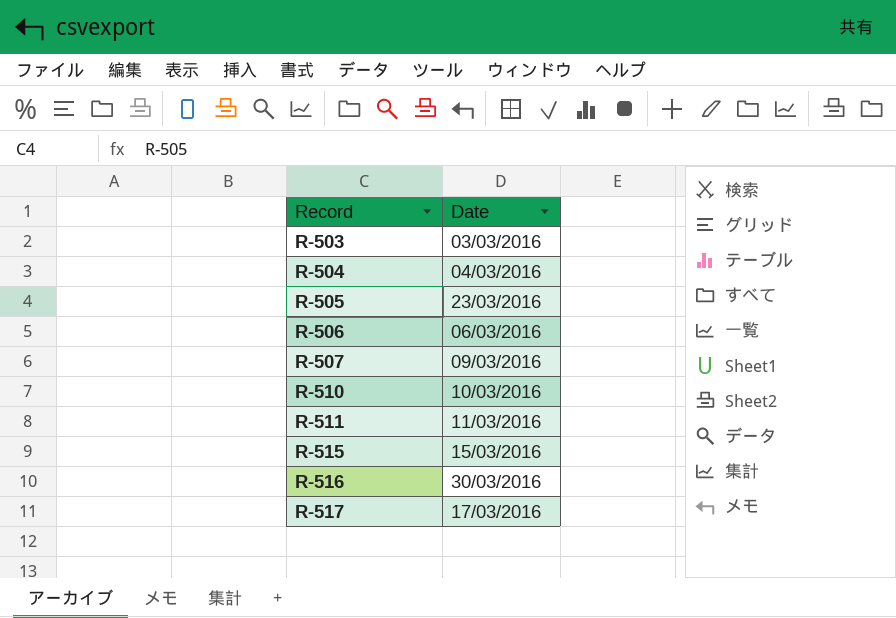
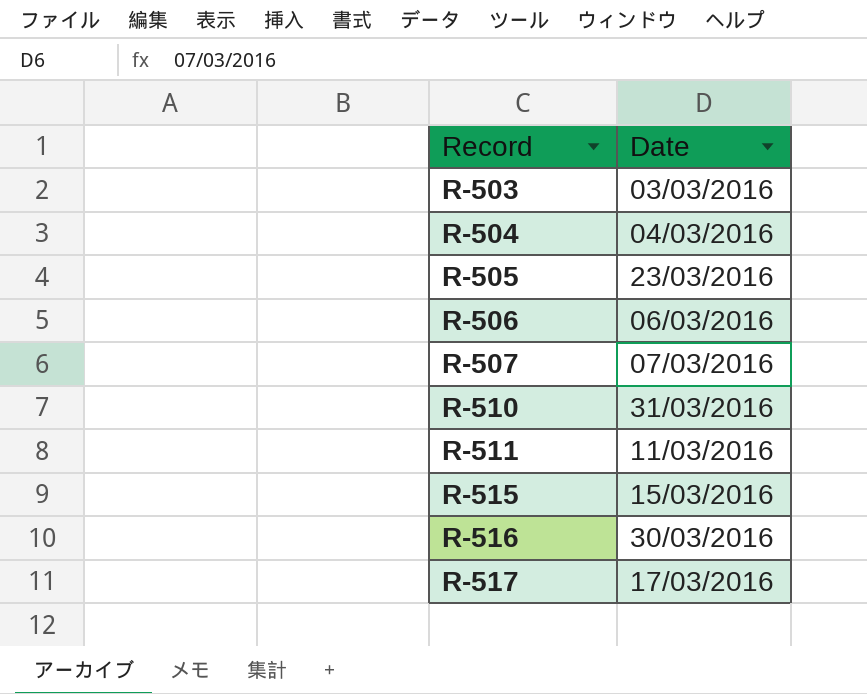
R-507 | Date: 09/03/2016 -> 07/03/2016
R-510 | Date: 10/03/2016 -> 31/03/2016

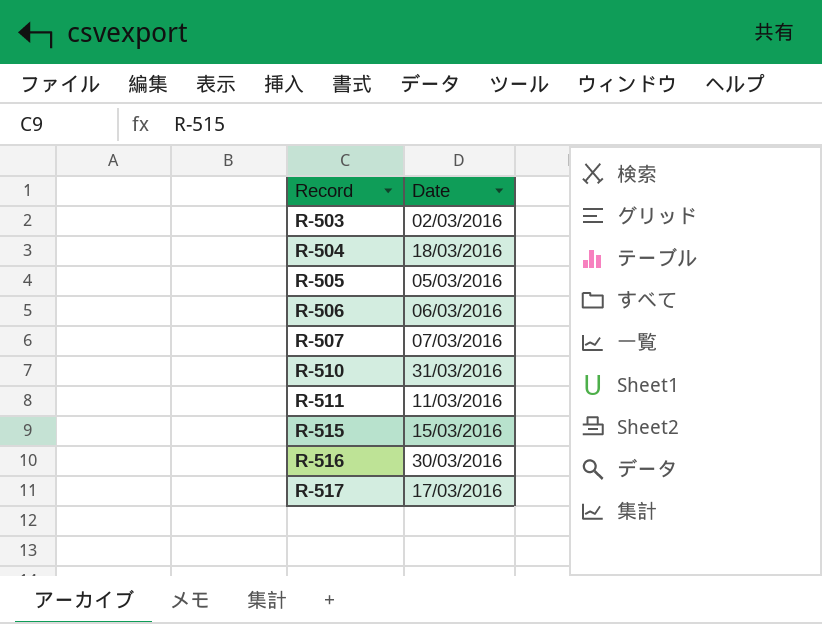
R-503 | Date: 03/03/2016 -> 02/03/2016
R-504 | Date: 04/03/2016 -> 18/03/2016
R-505 | Date: 23/03/2016 -> 05/03/2016

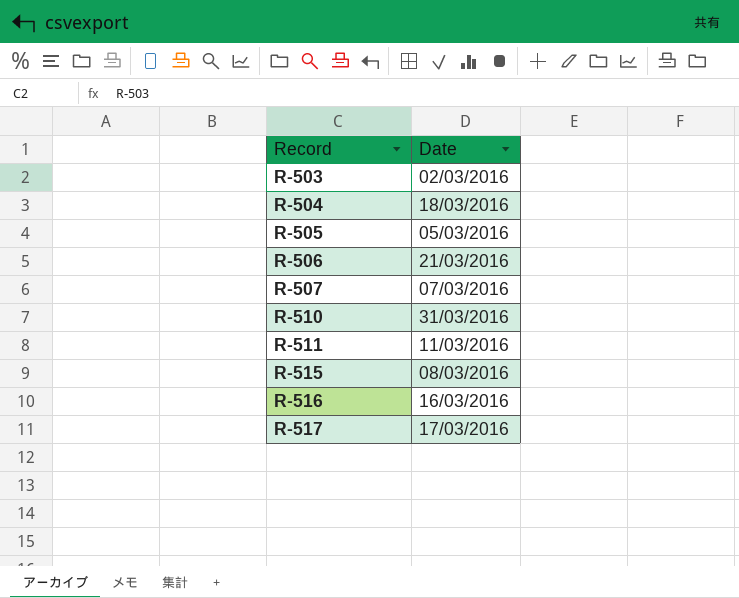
R-506 | Date: 06/03/2016 -> 21/03/2016
R-515 | Date: 15/03/2016 -> 08/03/2016
R-516 | Date: 30/03/2016 -> 16/03/2016

